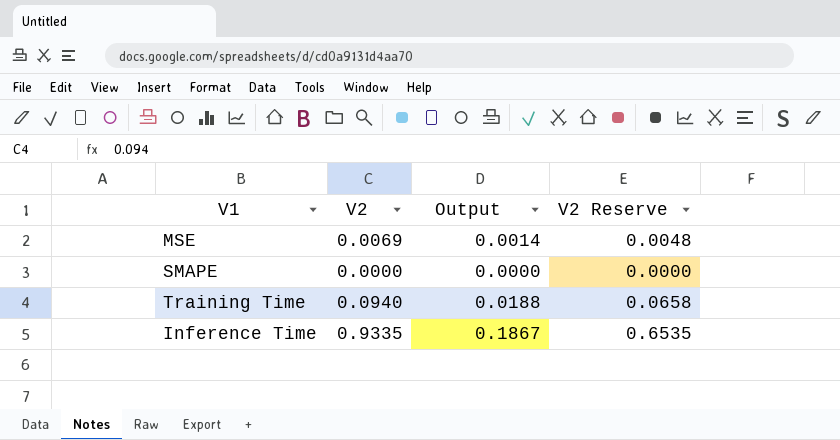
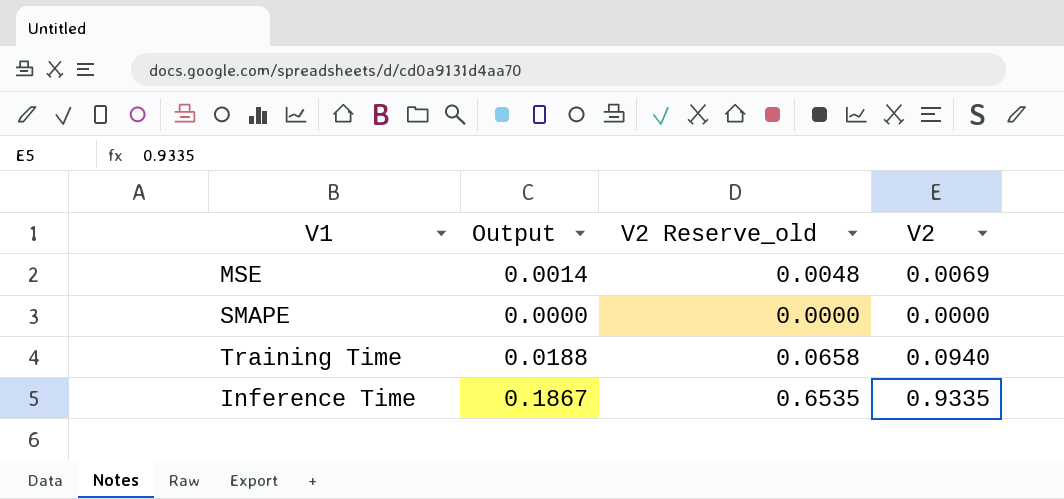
column name: V2 Reserve -> V2 Reserve_old
column V2 | position: 2 -> 4

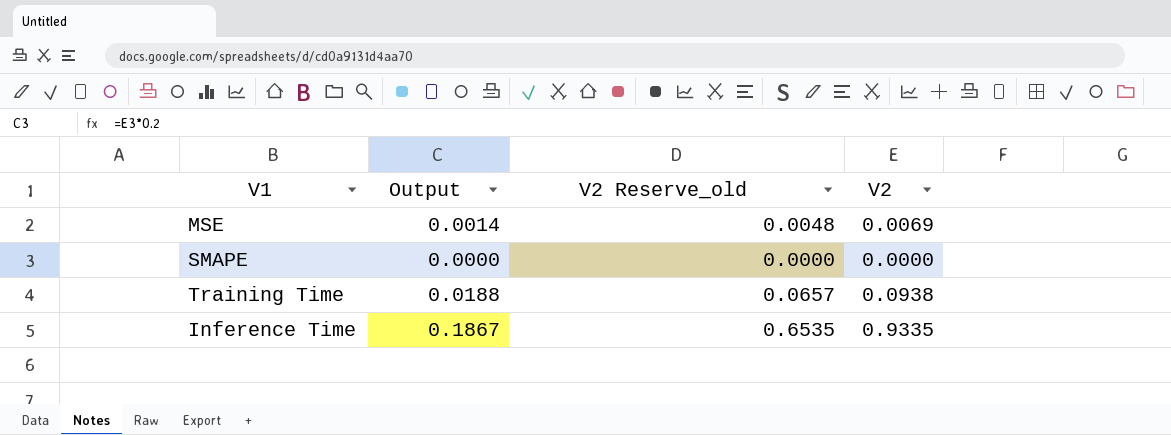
Training Time | V2 Reserve_old: 0.0658 -> 0.0657
Training Time | V2: 0.0940 -> 0.0938

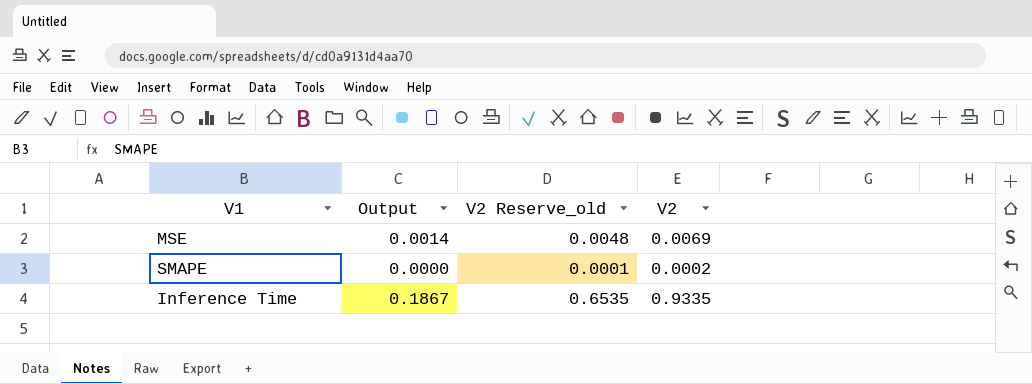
row Training Time: 0.0188 | 0.0657 | 0.0938 -> none
SMAPE | V2 Reserve_old: 0.0000 -> 0.0001
SMAPE | V2: 0.0000 -> 0.0002

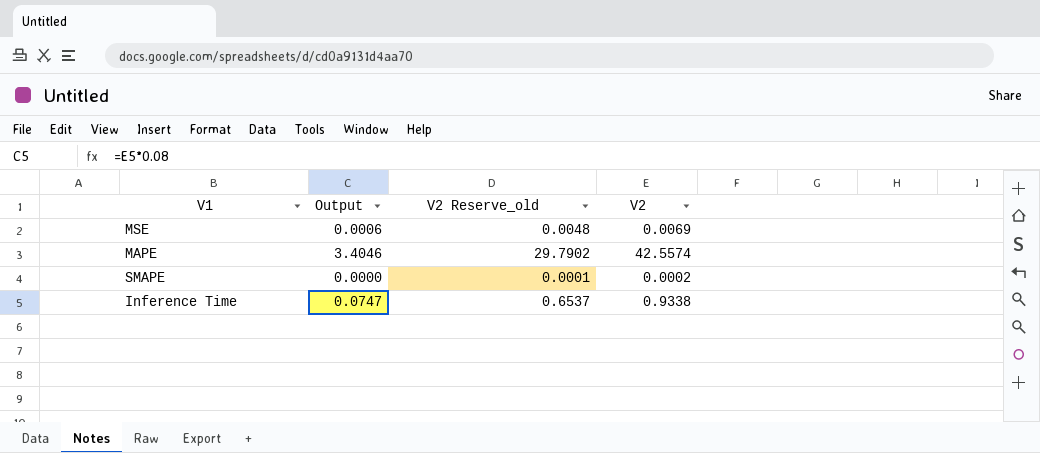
column Output | formula: [V2] * 0.2 -> [V2] * 0.08
row MAPE: none -> 3.4046 | 29.7902 | 42.5574
Inference Time | V2 Reserve_old: 0.6535 -> 0.6537
Inference Time | V2: 0.9335 -> 0.9338

